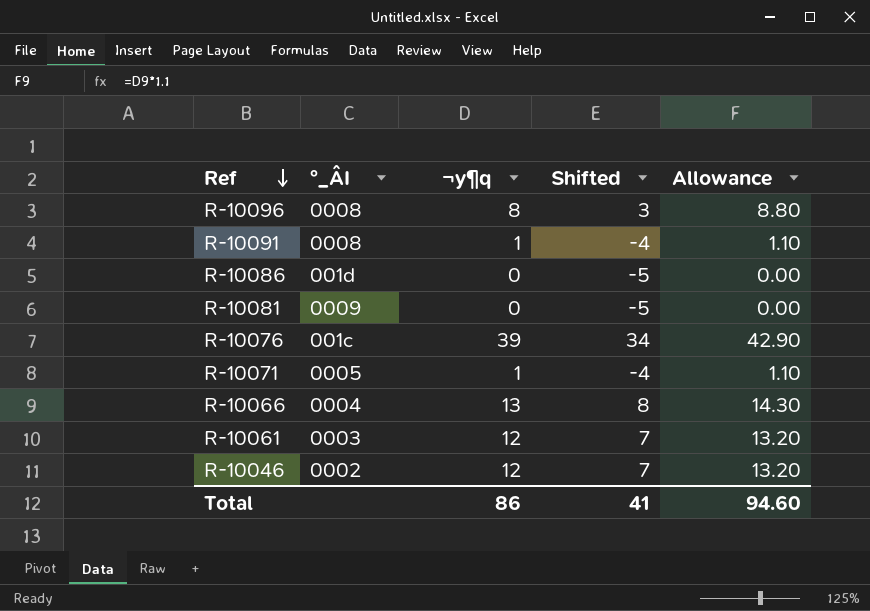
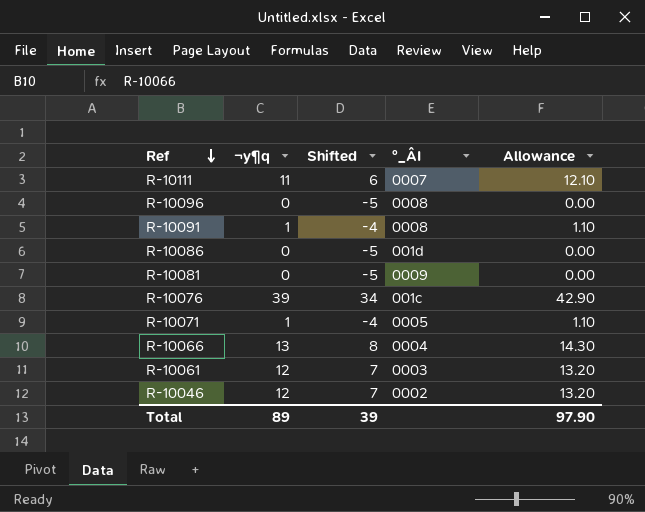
column °_ÂI | position: 2 -> 4
row R-10111: none -> 11 | 6 | 0007 | 12.10
R-10096 | ¬y¶q: 8 -> 0
R-10096 | Shifted: 3 -> -5
R-10096 | Allowance: 8.80 -> 0.00
Total | ¬y¶q: 86 -> 89
Total | Shifted: 41 -> 39
Total | Allowance: 94.60 -> 97.90

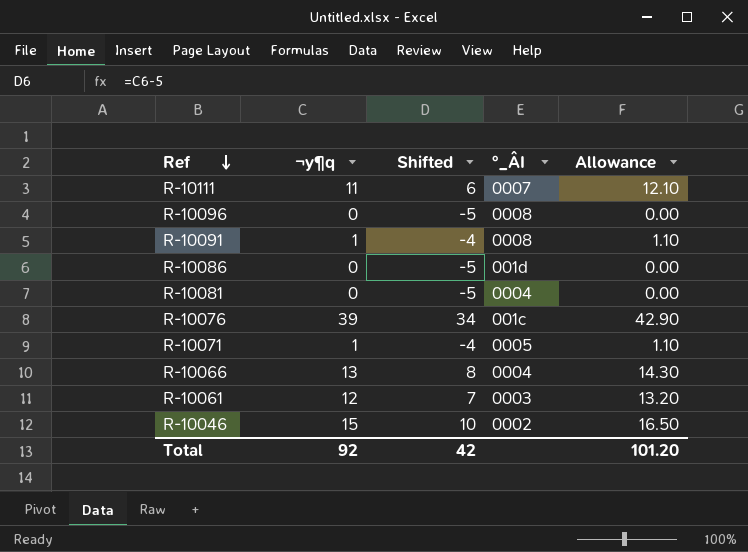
R-10081 | °_ÂI: 0009 -> 0004
R-10046 | ¬y¶q: 12 -> 15
R-10046 | Shifted: 7 -> 10
R-10046 | Allowance: 13.20 -> 16.50
Total | ¬y¶q: 89 -> 92
Total | Shifted: 39 -> 42
Total | Allowance: 97.90 -> 101.20

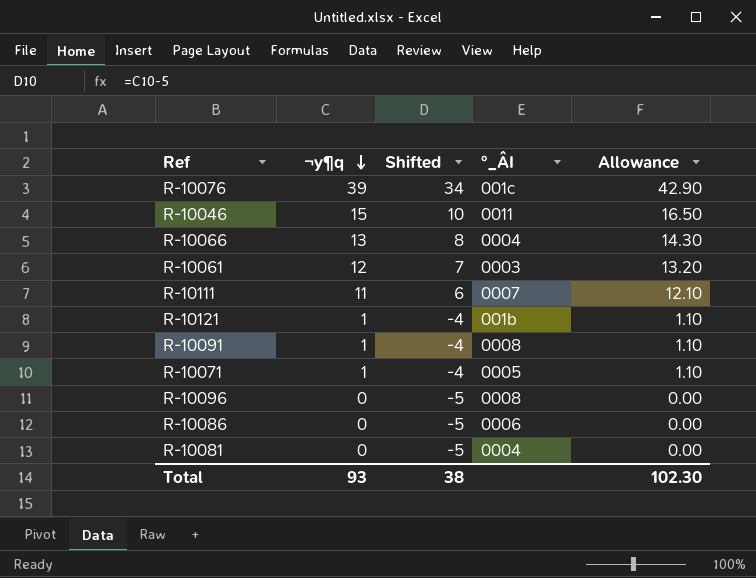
row order: Ref descending -> ¬y¶q descending
R-10046 | °_ÂI: 0002 -> 0011
row R-10121: none -> 1 | -4 | 001b | 1.10
R-10086 | °_ÂI: 001d -> 0006
Total | ¬y¶q: 92 -> 93
Total | Shifted: 42 -> 38
Total | Allowance: 101.20 -> 102.30

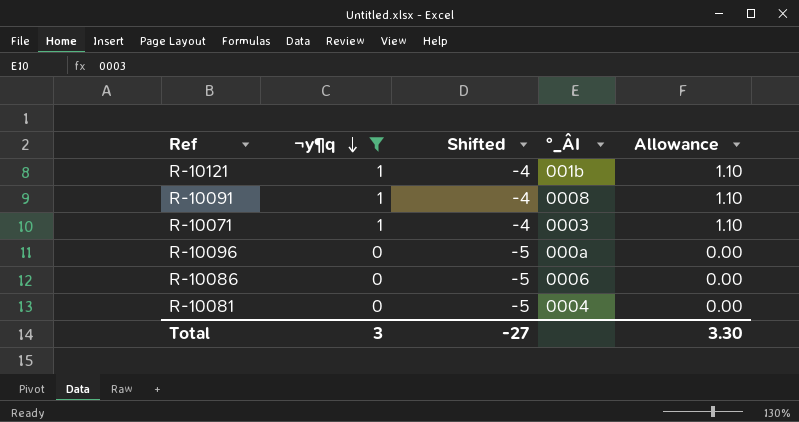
filter: none -> ¬y¶q <= 1
R-10071 | °_ÂI: 0005 -> 0003
R-10096 | °_ÂI: 0008 -> 000a
Total | ¬y¶q: 93 -> 3
Total | Shifted: 38 -> -27
Total | Allowance: 102.30 -> 3.30

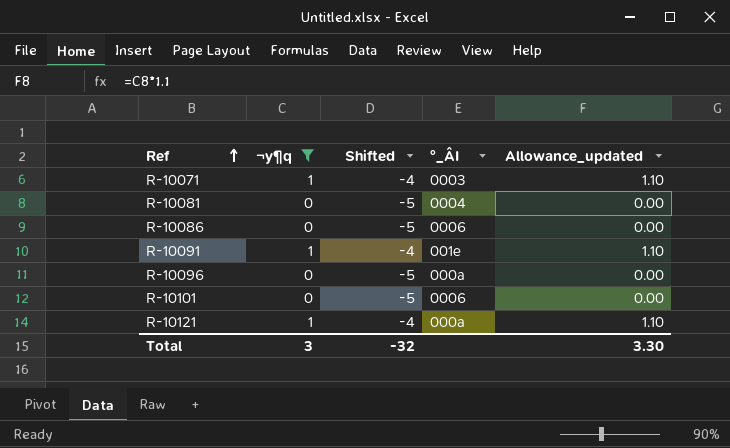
row order: ¬y¶q descending -> Ref ascending
column name: Allowance -> Allowance_updated
R-10091 | °_ÂI: 0008 -> 001e
row R-10101: none -> 0 | -5 | 0006 | 0.00
R-10121 | °_ÂI: 001b -> 000a
Total | Shifted: -27 -> -32

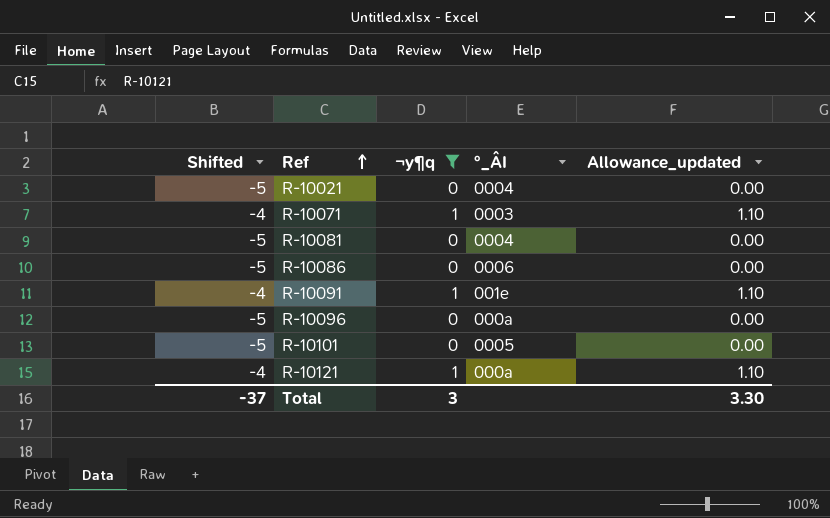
column Shifted | position: 3 -> 1
row R-10021: none -> -5 | 0 | 0004 | 0.00
R-10101 | °_ÂI: 0006 -> 0005
Total | Shifted: -32 -> -37

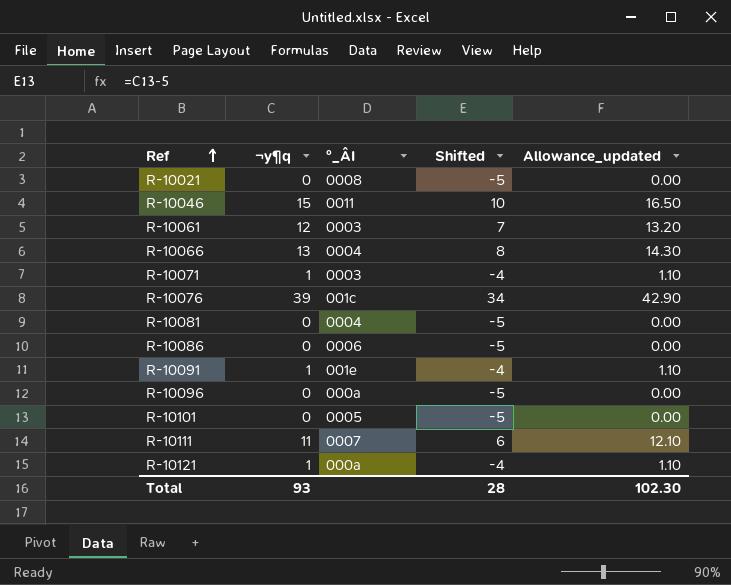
filter: ¬y¶q <= 1 -> none
column Shifted | position: 1 -> 4
R-10021 | °_ÂI: 0004 -> 0008
Total | ¬y¶q: 3 -> 93
Total | Shifted: -37 -> 28
Total | Allowance_updated: 3.30 -> 102.30

